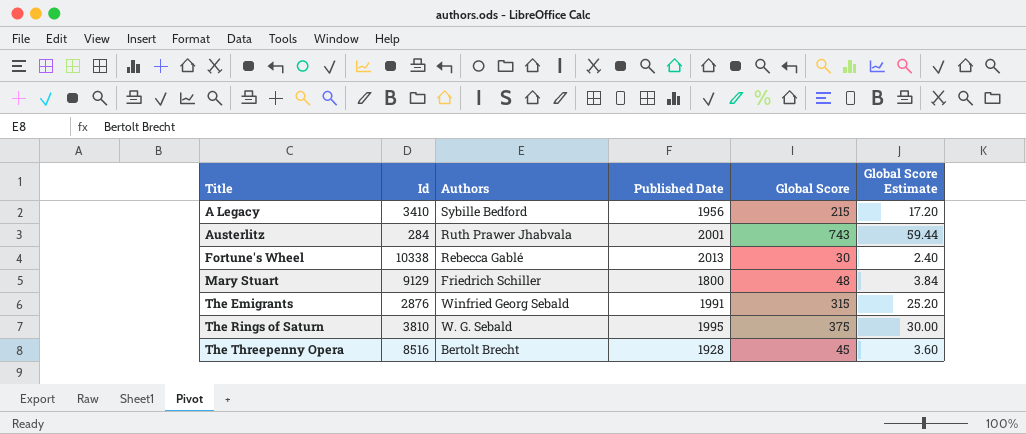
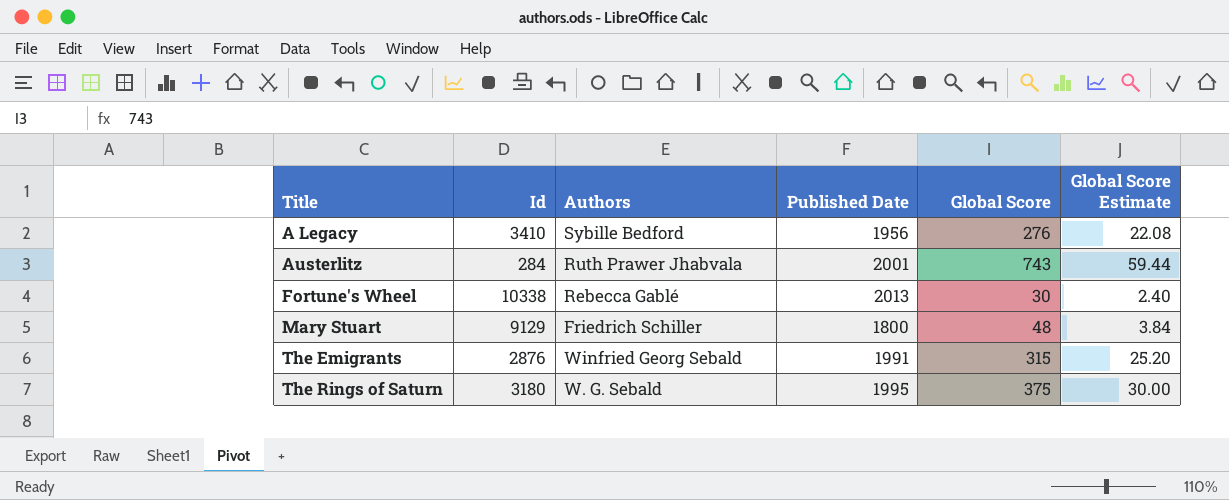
row The Threepenny Opera: 8516 | Bertolt Brecht | 1928 | 45 | 3.60 -> none
A Legacy | Global Score: 215 -> 276
A Legacy | Global Score Estimate: 17.20 -> 22.08
The Rings of Saturn | Id: 3810 -> 3180

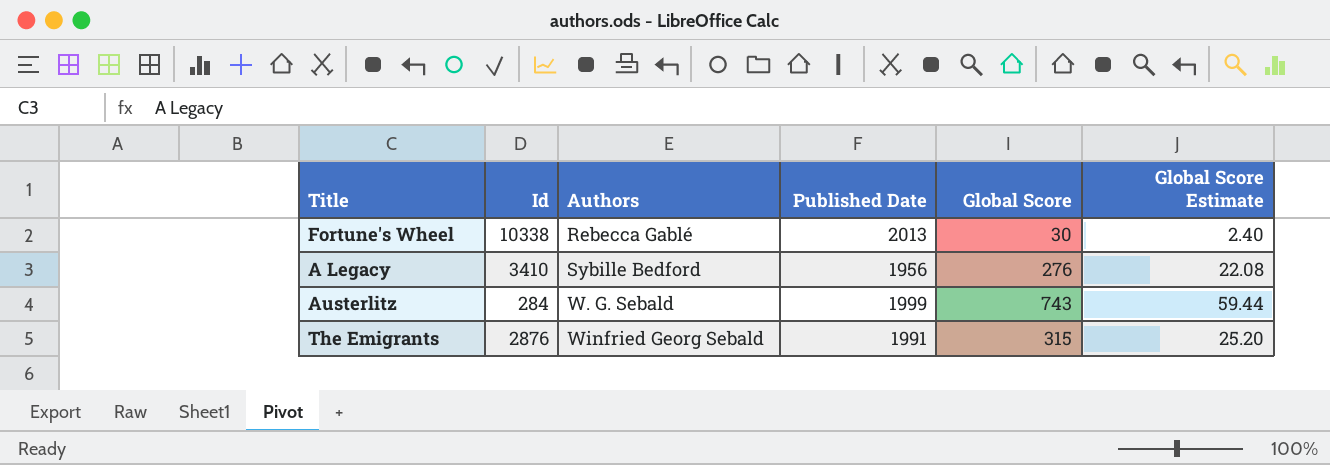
row order: Title ascending -> Authors ascending
row Mary Stuart: 9129 | Friedrich Schiller | 1800 | 48 | 3.84 -> none
row The Rings of Saturn: 3180 | W. G. Sebald | 1995 | 375 | 30.00 -> none
Austerlitz | Authors: Ruth Prawer Jhabvala -> W. G. Sebald
Austerlitz | Published Date: 2001 -> 1999

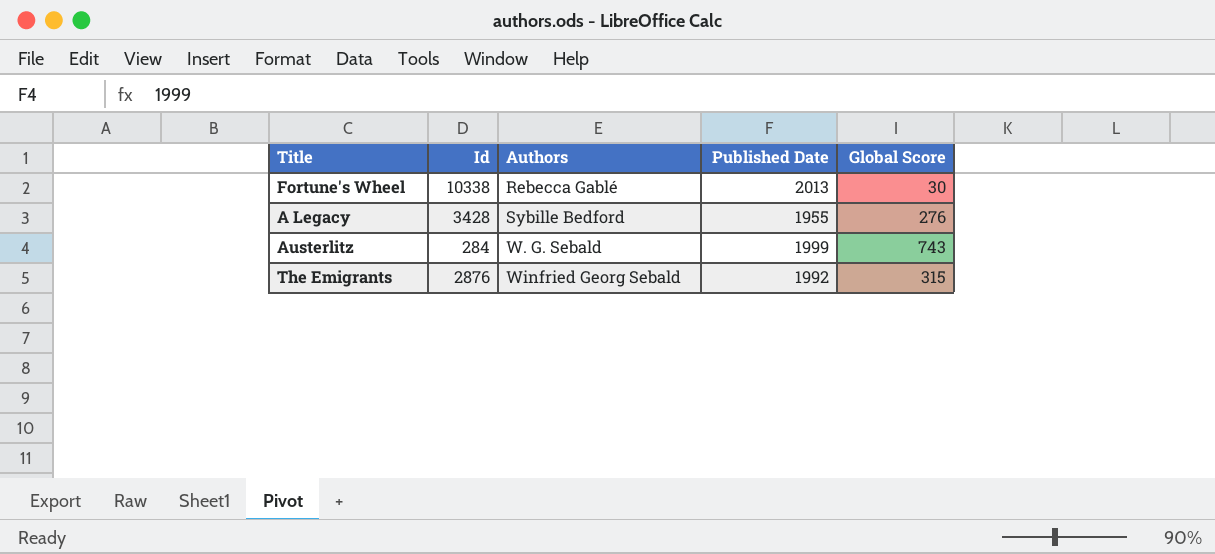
column Global Score Estimate | formula: [Global Score] * 0.08 -> none
A Legacy | Id: 3410 -> 3428
A Legacy | Published Date: 1956 -> 1955
The Emigrants | Published Date: 1991 -> 1992

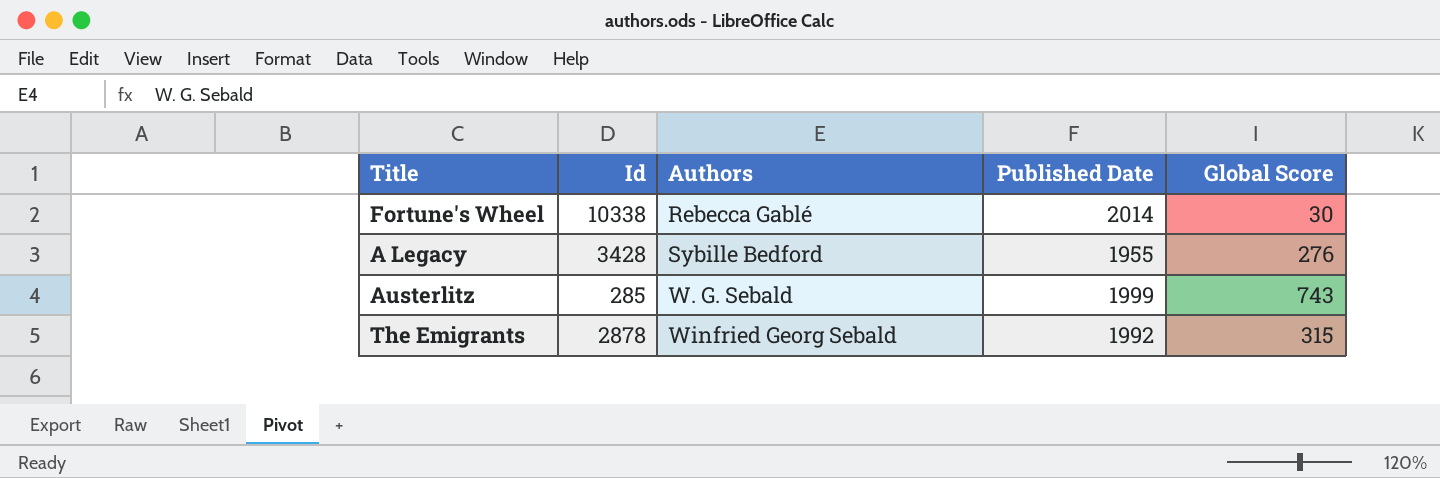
Fortune's Wheel | Published Date: 2013 -> 2014
Austerlitz | Id: 284 -> 285
The Emigrants | Id: 2876 -> 2878

